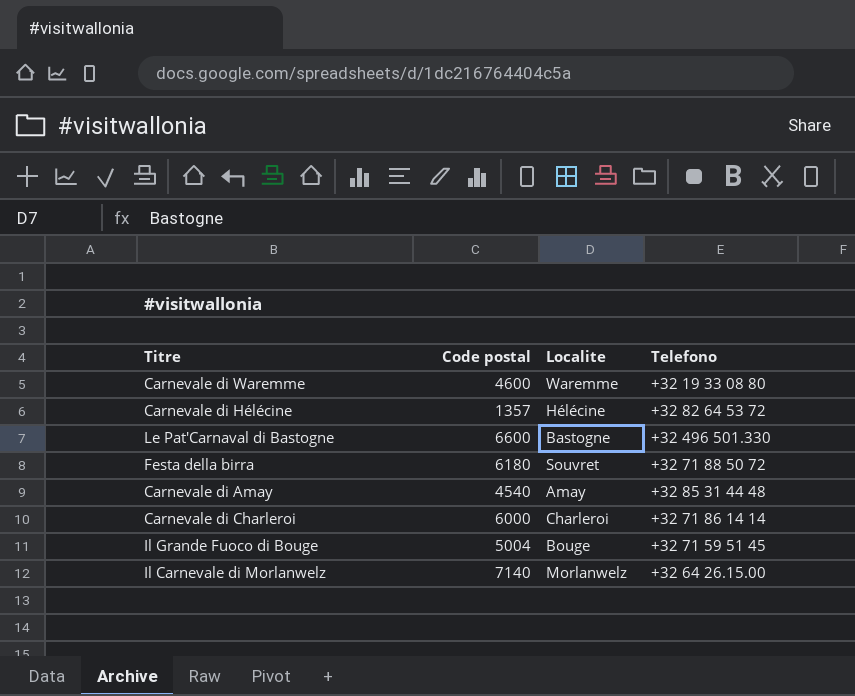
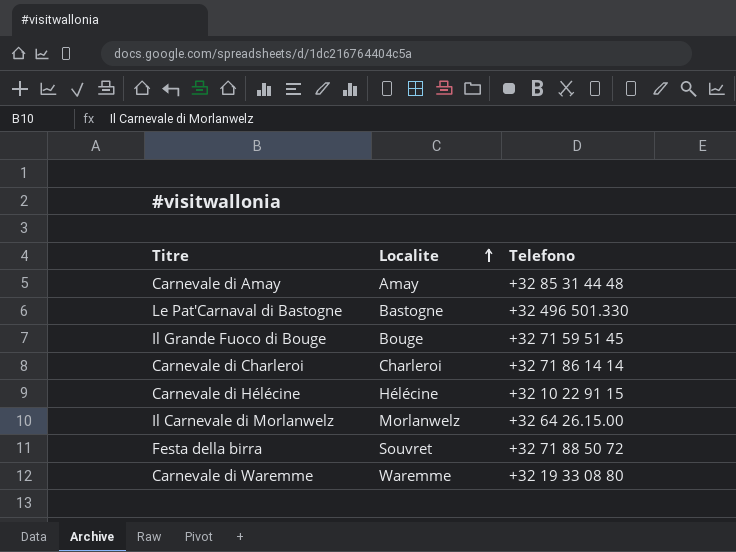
row order: none -> Localite ascending
column Code postal | position: 2 -> none
Carnevale di Hélécine | Telefono: +32 82 64 53 72 -> +32 10 22 91 15

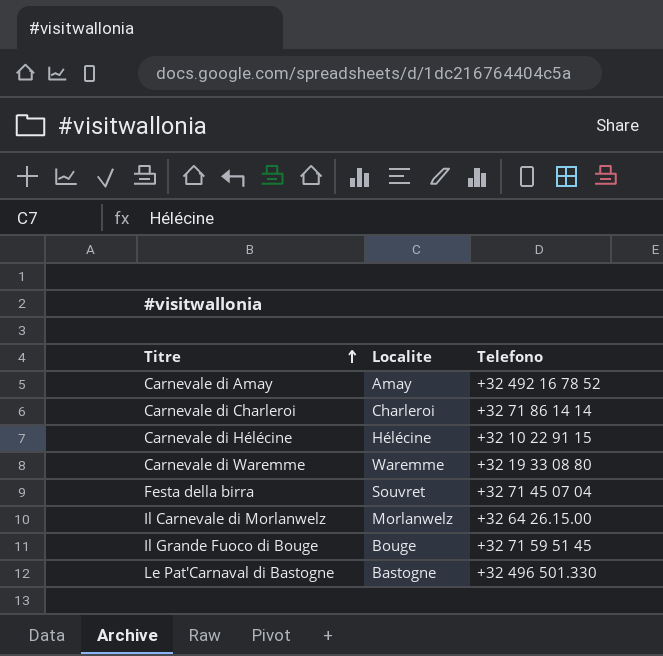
row order: Localite ascending -> Titre ascending
Carnevale di Amay | Telefono: +32 85 31 44 48 -> +32 492 16 78 52
Festa della birra | Telefono: +32 71 88 50 72 -> +32 71 45 07 04

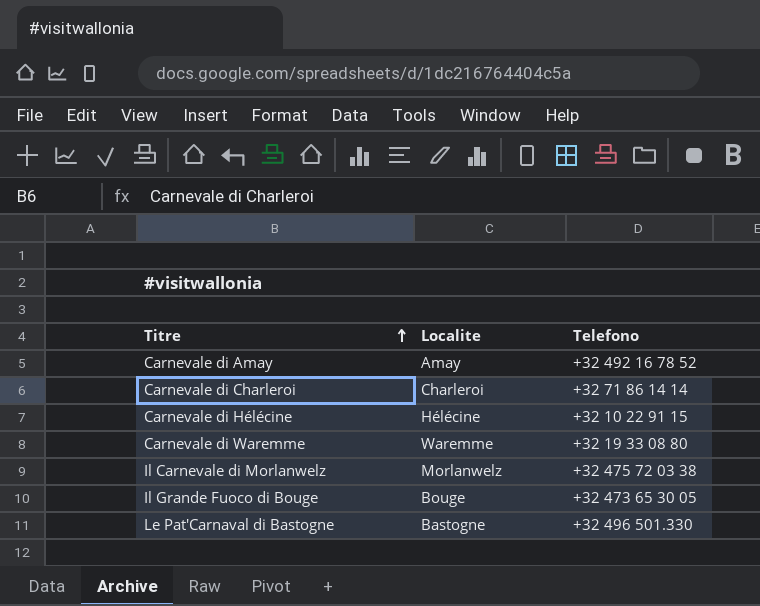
row Festa della birra: Souvret | +32 71 45 07 04 -> none
Il Carnevale di Morlanwelz | Telefono: +32 64 26.15.00 -> +32 475 72 03 38
Il Grande Fuoco di Bouge | Telefono: +32 71 59 51 45 -> +32 473 65 30 05

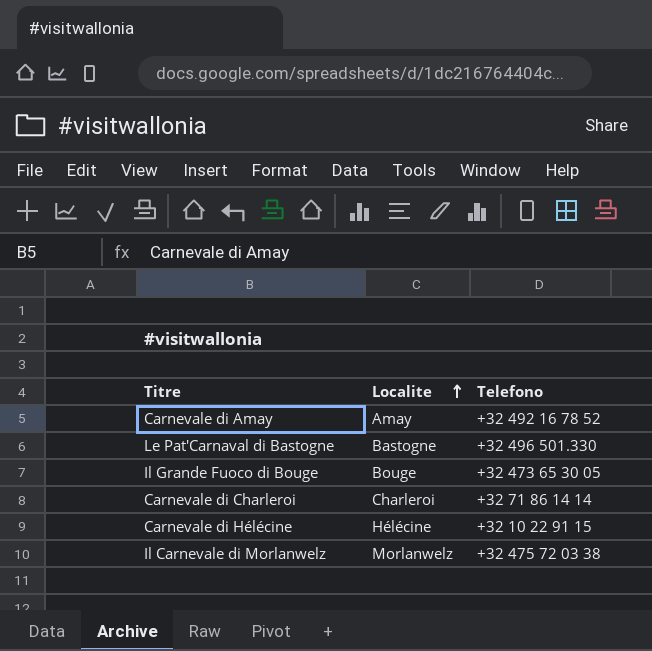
row order: Titre ascending -> Localite ascending
row Carnevale di Waremme: Waremme | +32 19 33 08 80 -> none

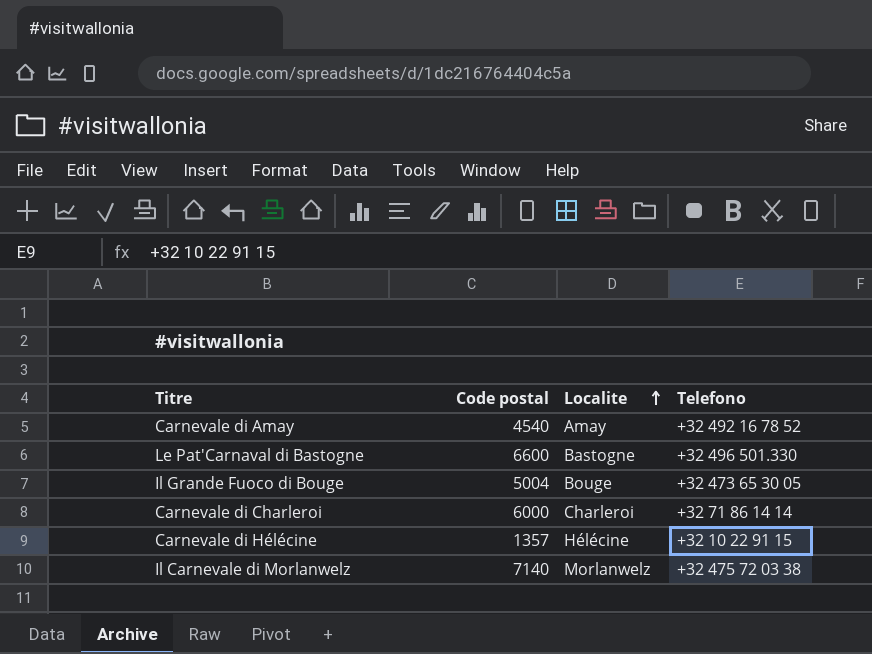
column Code postal | position: none -> 2

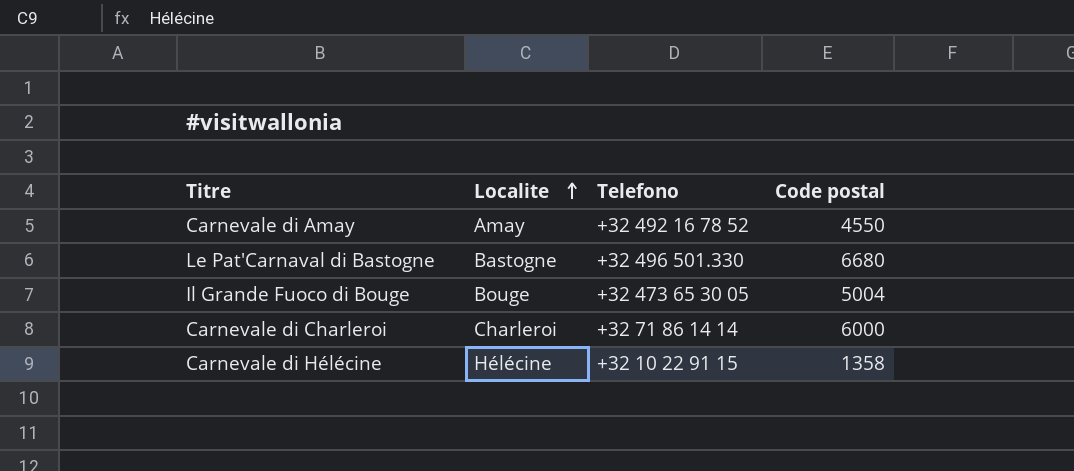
column Code postal | position: 2 -> 4
row Il Carnevale di Morlanwelz: 7140 | Morlanwelz | +32 475 72 03 38 -> none
Carnevale di Amay | Code postal: 4540 -> 4550
Le Pat'Carnaval di Bastogne | Code postal: 6600 -> 6680
Carnevale di Hélécine | Code postal: 1357 -> 1358

